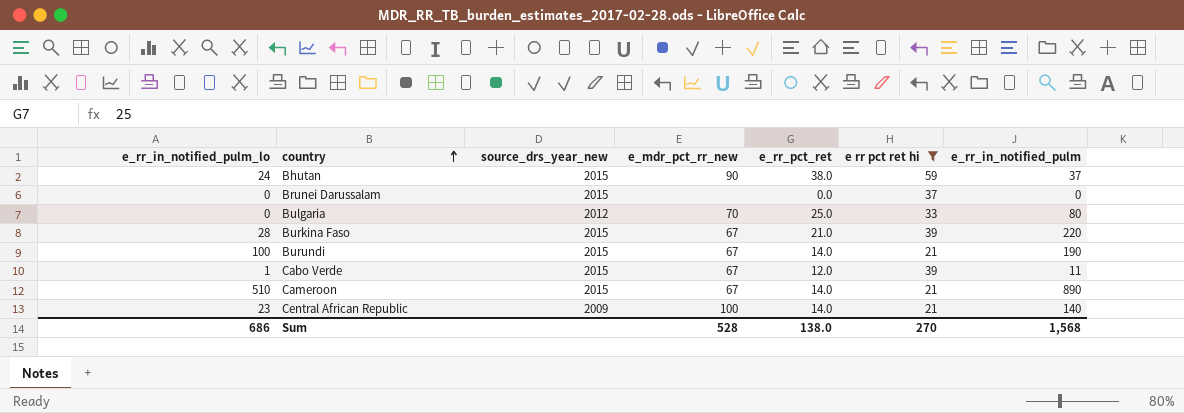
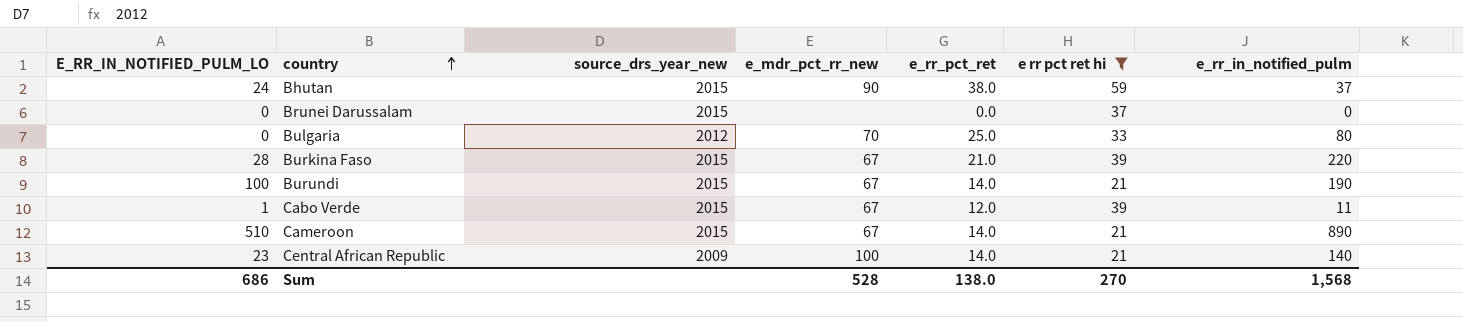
column name: e_rr_in_notified_pulm_lo -> E_RR_IN_NOTIFIED_PULM_LO

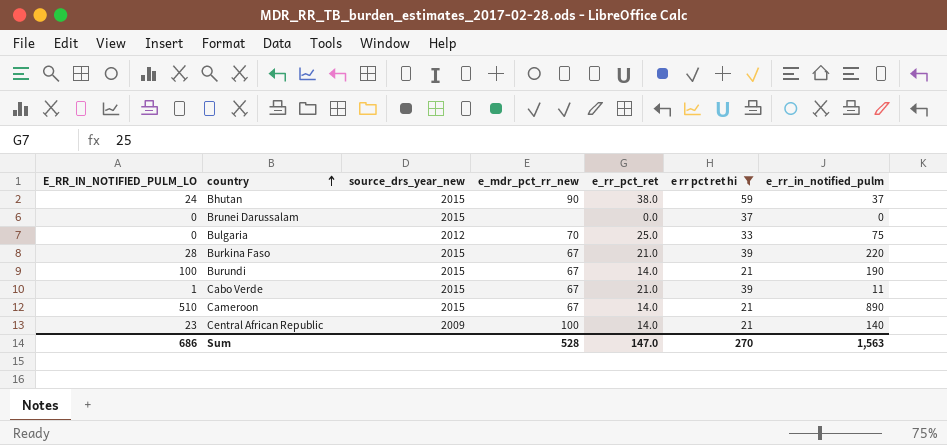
Bulgaria | e_rr_in_notified_pulm: 80 -> 75
Cabo Verde | e_rr_pct_ret: 12.0 -> 21.0
Sum | e_rr_pct_ret: 138.0 -> 147.0
Sum | e_rr_in_notified_pulm: 1,568 -> 1,563

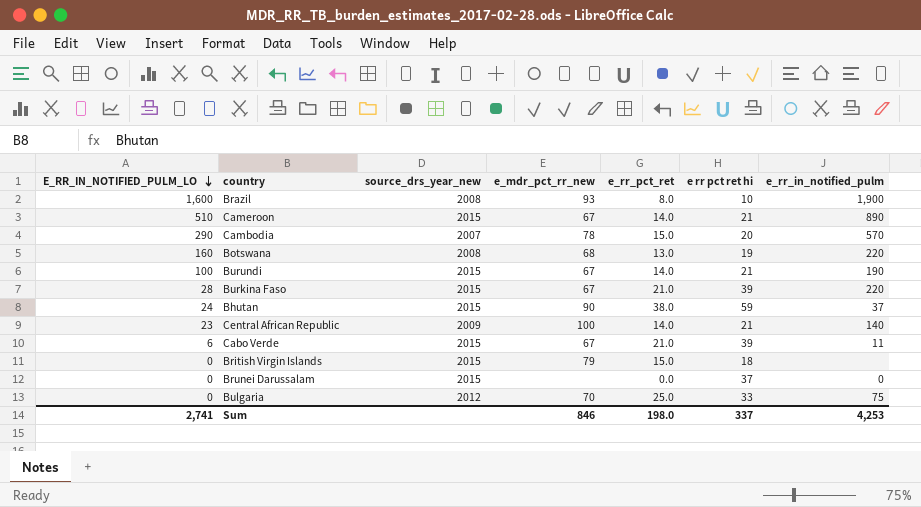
filter: e rr pct ret hi >= 21 -> none
row order: country ascending -> E_RR_IN_NOTIFIED_PULM_LO descending
Cabo Verde | E_RR_IN_NOTIFIED_PULM_LO: 1 -> 6
Sum | E_RR_IN_NOTIFIED_PULM_LO: 686 -> 2,741
Sum | e_mdr_pct_rr_new: 528 -> 846
Sum | e_rr_pct_ret: 147.0 -> 198.0
Sum | e rr pct ret hi: 270 -> 337
Sum | e_rr_in_notified_pulm: 1,563 -> 4,253

